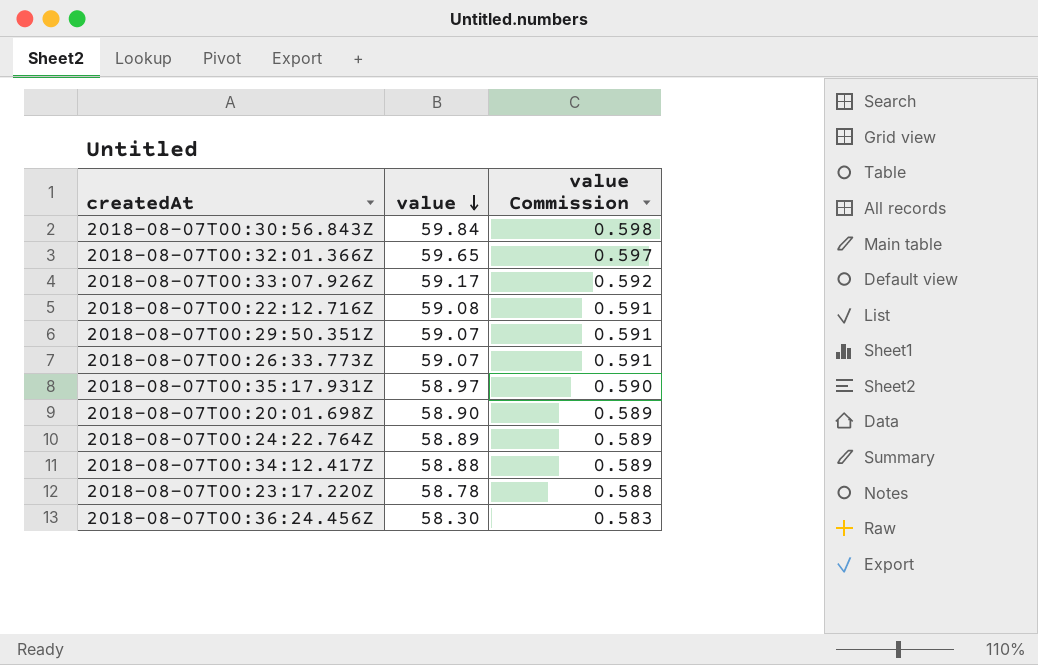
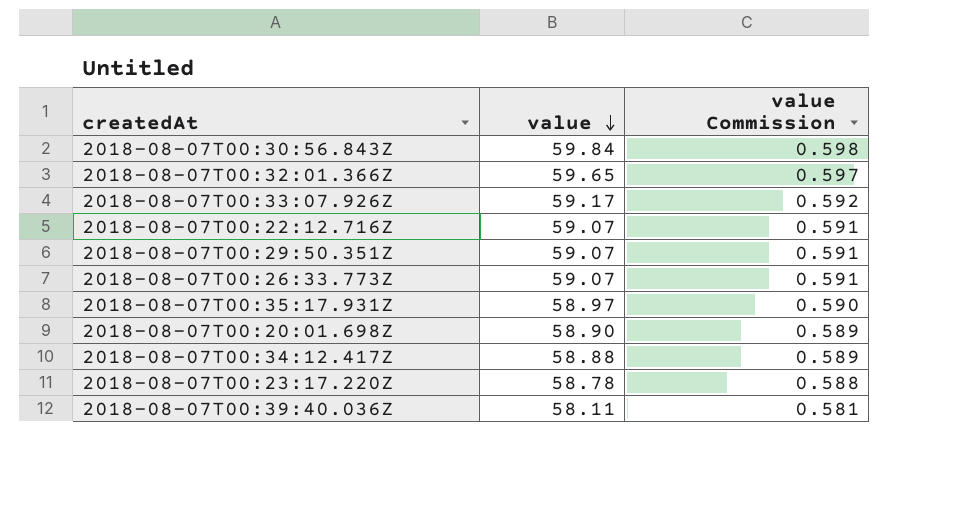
row 2018-08-07T00:24:22.764Z: 58.89 | 0.589 -> none
row 2018-08-07T00:36:24.456Z: 58.30 | 0.583 -> none
2018-08-07T00:22:12.716Z | value: 59.08 -> 59.07
row 2018-08-07T00:39:40.036Z: none -> 58.11 | 0.581

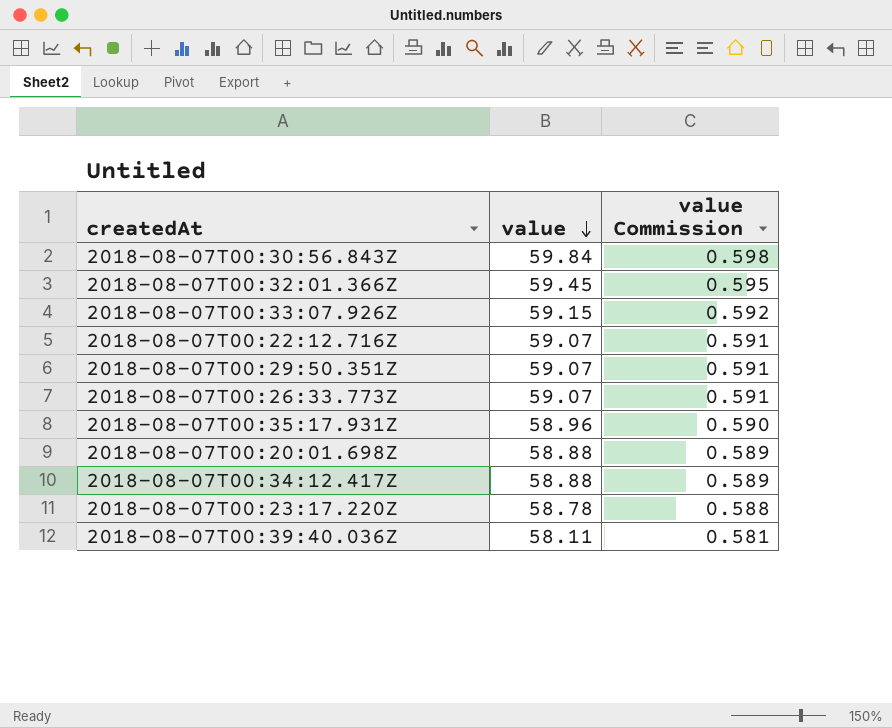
2018-08-07T00:32:01.366Z | value: 59.65 -> 59.45
2018-08-07T00:32:01.366Z | value Commission: 0.597 -> 0.595
2018-08-07T00:33:07.926Z | value: 59.17 -> 59.15
2018-08-07T00:35:17.931Z | value: 58.97 -> 58.96
2018-08-07T00:20:01.698Z | value: 58.90 -> 58.88

